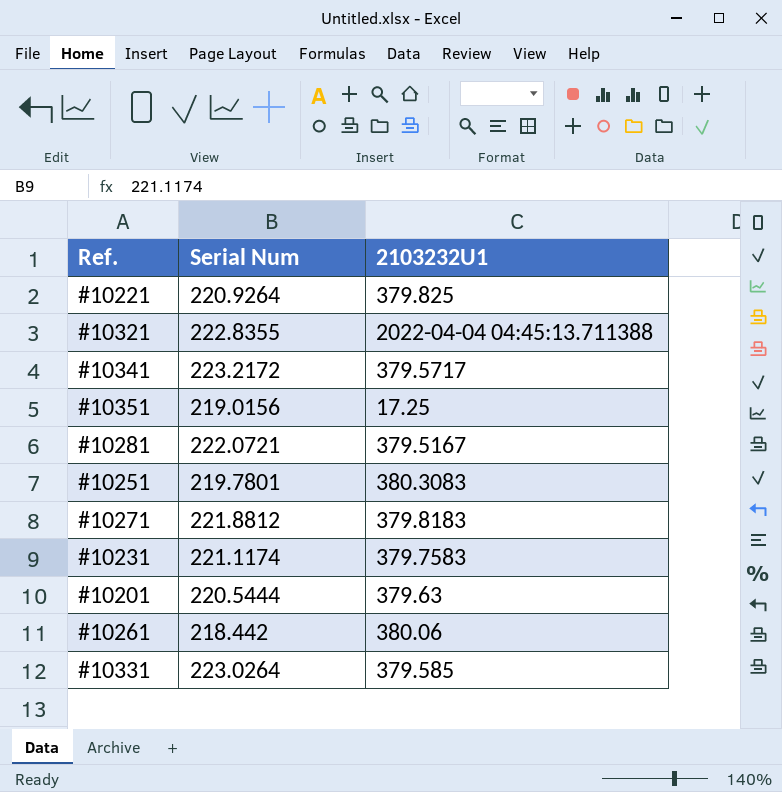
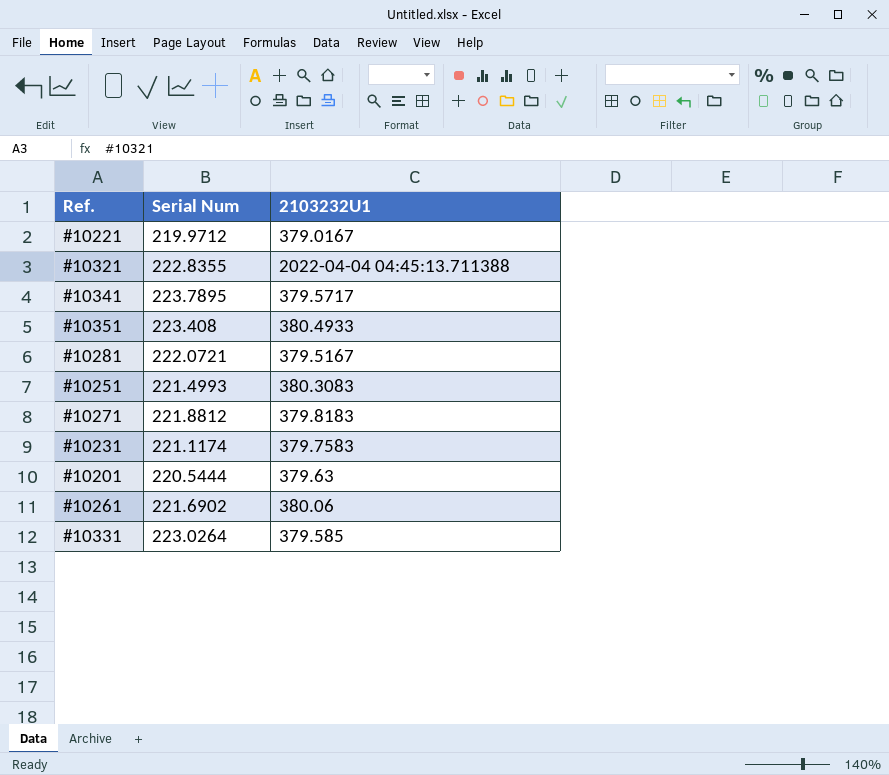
#10221 | Serial Num: 220.9264 -> 219.9712
#10221 | 2103232U1: 379.825 -> 379.0167
#10341 | Serial Num: 223.2172 -> 223.7895
#10351 | Serial Num: 219.0156 -> 223.408
#10351 | 2103232U1: 17.25 -> 380.4933
#10251 | Serial Num: 219.7801 -> 221.4993
#10261 | Serial Num: 218.442 -> 221.6902

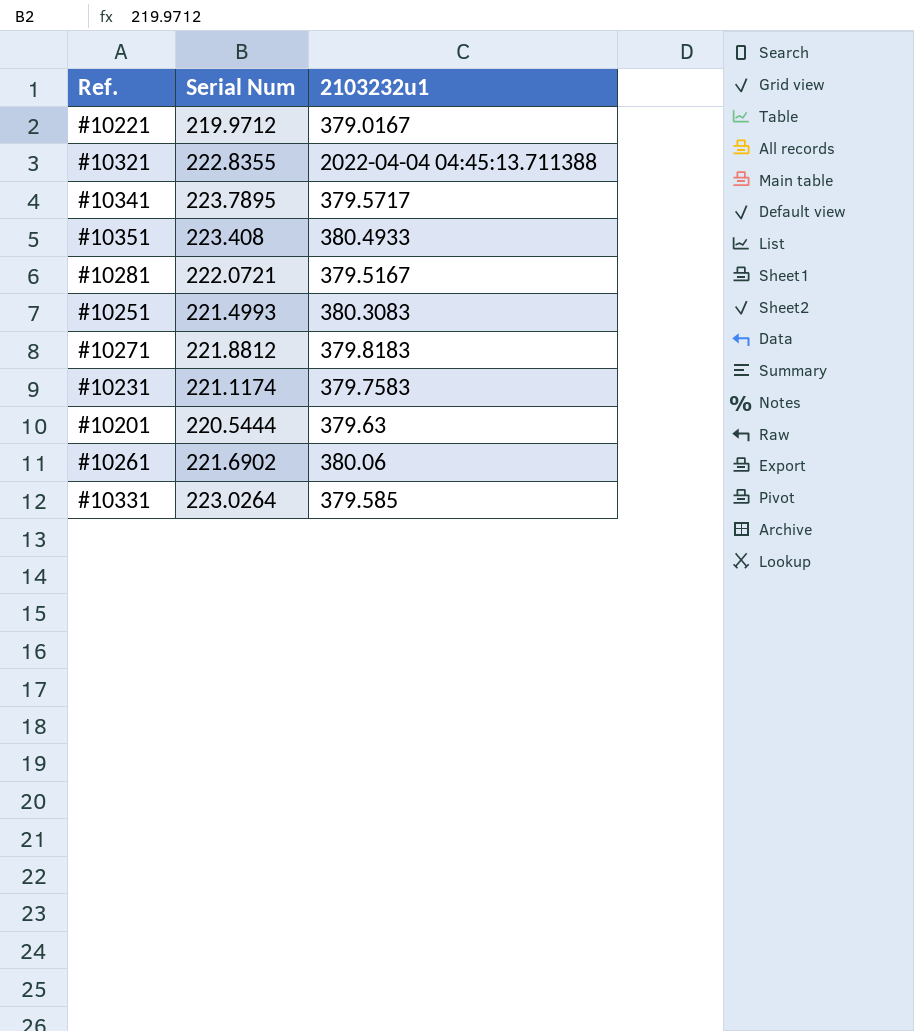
column name: 2103232U1 -> 2103232u1

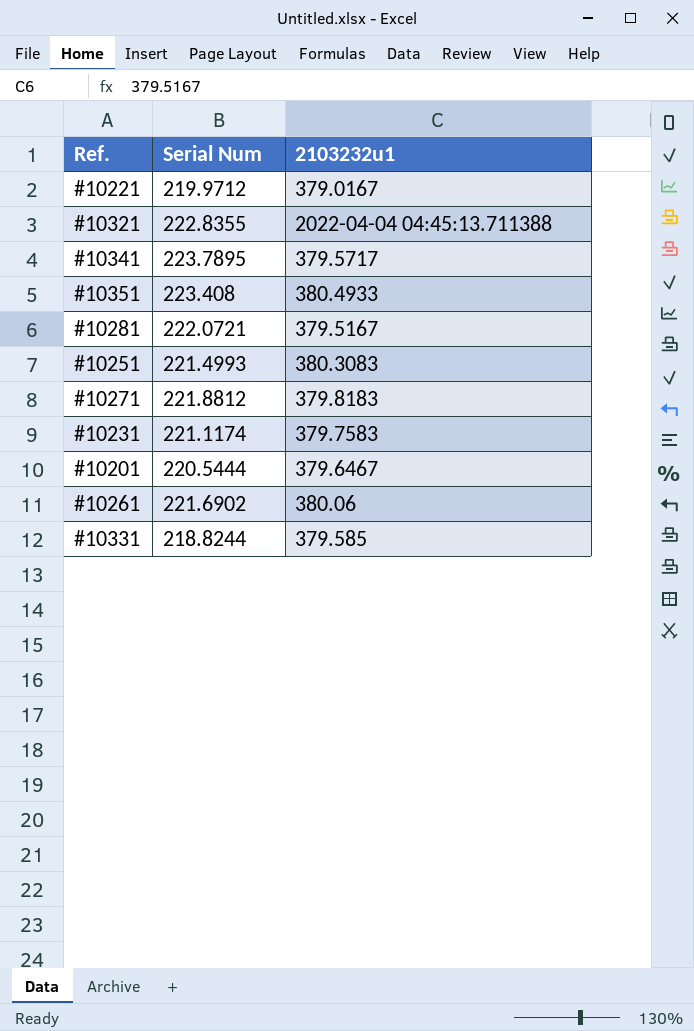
#10201 | 2103232u1: 379.63 -> 379.6467
#10331 | Serial Num: 223.0264 -> 218.8244

